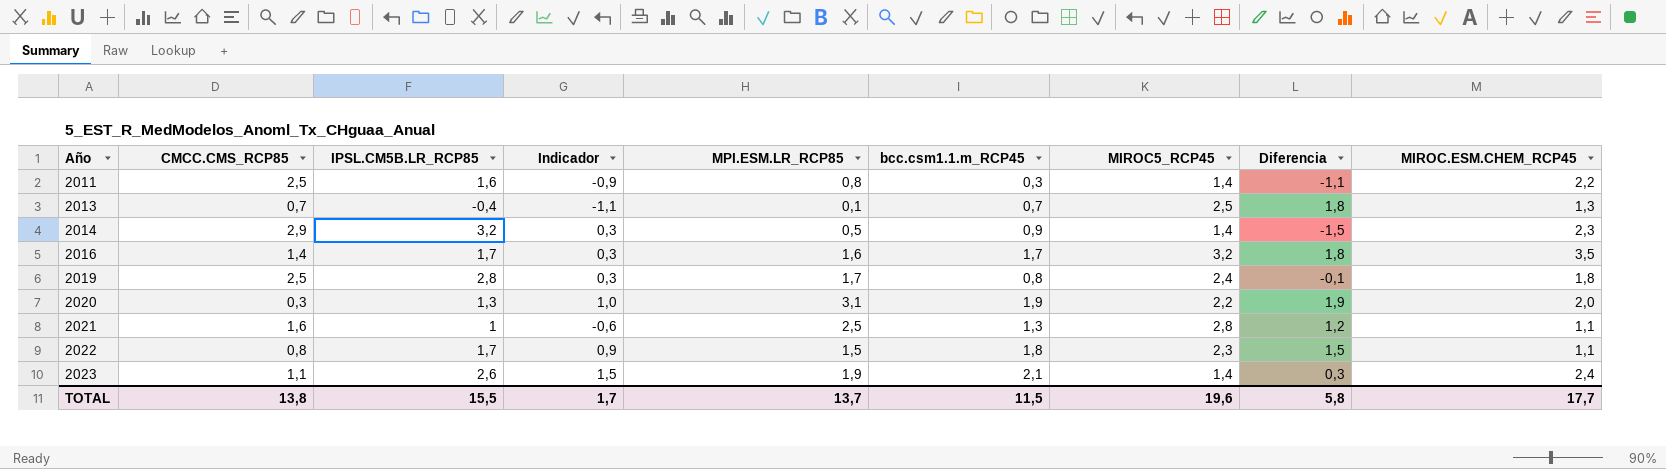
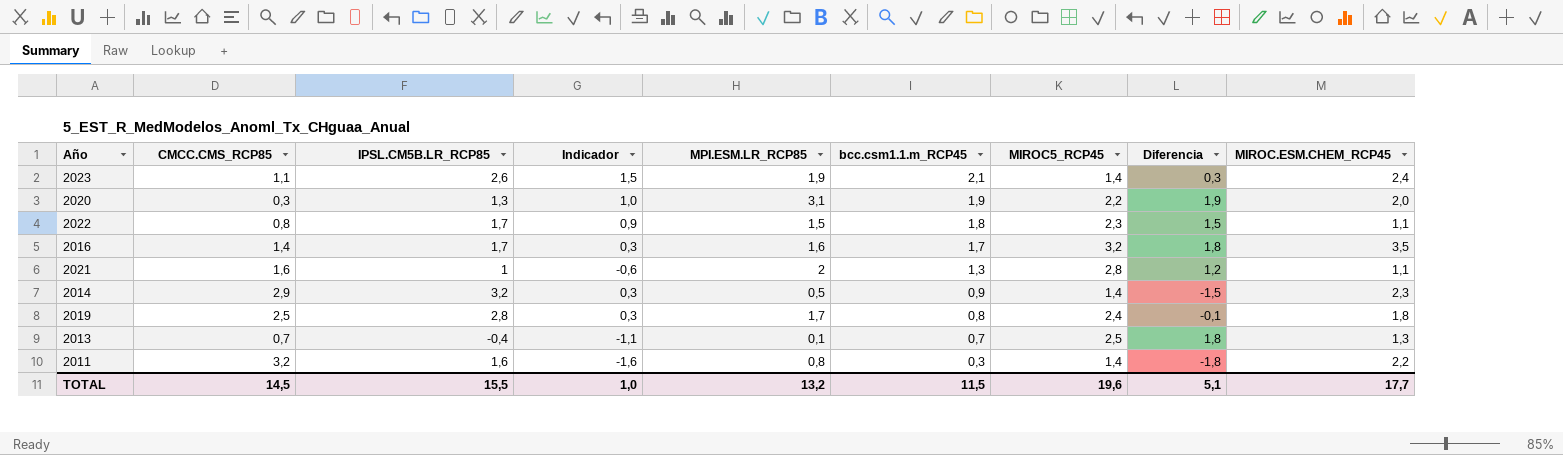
row order: Año ascending -> bcc.csm1.1.m_RCP45 descending
2021 | MPI.ESM.LR_RCP85: 2,5 -> 2
2011 | CMCC.CMS_RCP85: 2,5 -> 3,2
2011 | Indicador: -0,9 -> -1,6
2011 | Diferencia: -1,1 -> -1,8
TOTAL | CMCC.CMS_RCP85: 13,8 -> 14,5
TOTAL | Indicador: 1,7 -> 1,0
TOTAL | MPI.ESM.LR_RCP85: 13,7 -> 13,2
TOTAL | Diferencia: 5,8 -> 5,1

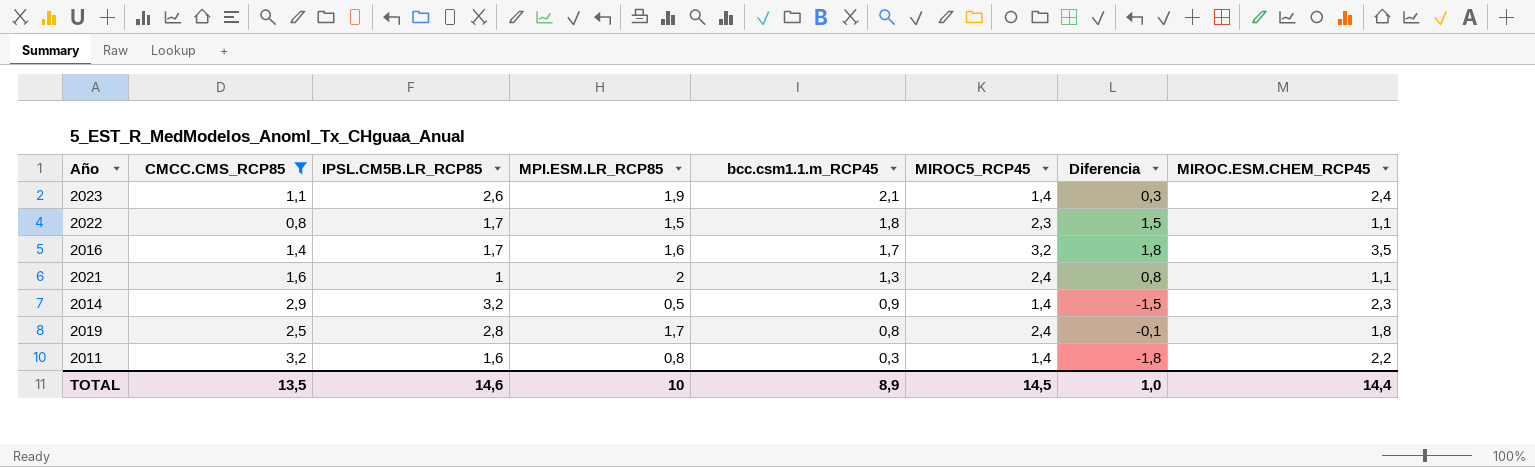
filter: none -> CMCC.CMS_RCP85 >= 0,8
column Indicador | formula: [IPSL.CM5B.LR_RCP85] - [CMCC.CMS_RCP85] -> none
2021 | MIROC5_RCP45: 2,8 -> 2,4
2021 | Diferencia: 1,2 -> 0,8
TOTAL | CMCC.CMS_RCP85: 14,5 -> 13,5
TOTAL | IPSL.CM5B.LR_RCP85: 15,5 -> 14,6
TOTAL | MPI.ESM.LR_RCP85: 13,2 -> 10
TOTAL | bcc.csm1.1.m_RCP45: 11,5 -> 8,9
TOTAL | MIROC5_RCP45: 19,6 -> 14,5
TOTAL | Diferencia: 5,1 -> 1,0
TOTAL | MIROC.ESM.CHEM_RCP45: 17,7 -> 14,4

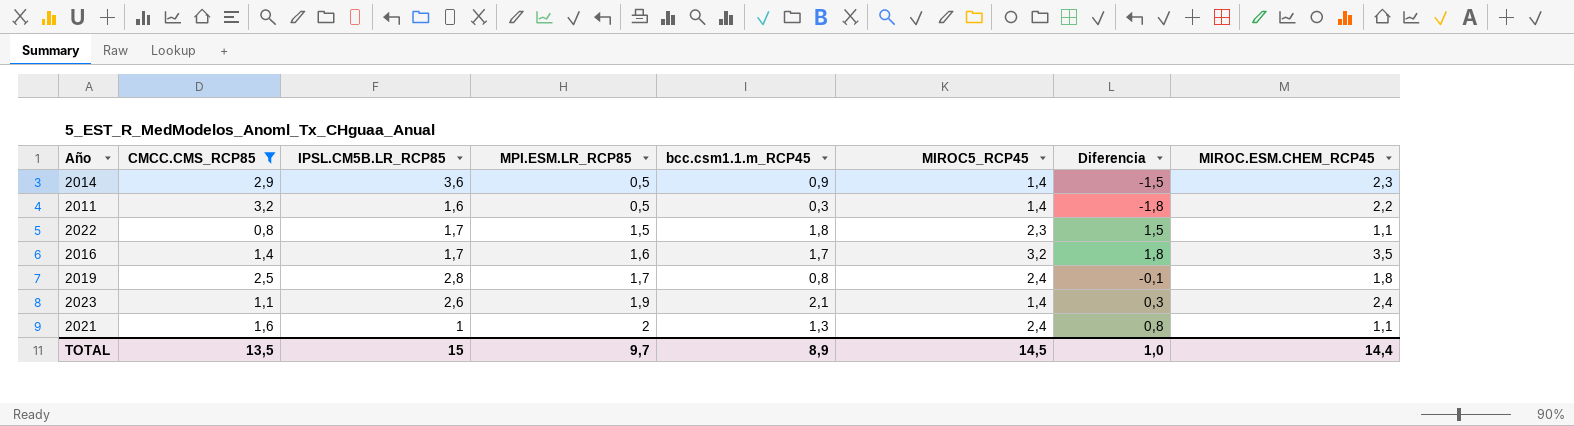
row order: bcc.csm1.1.m_RCP45 descending -> MPI.ESM.LR_RCP85 ascending
2014 | IPSL.CM5B.LR_RCP85: 3,2 -> 3,6
2011 | MPI.ESM.LR_RCP85: 0,8 -> 0,5
TOTAL | IPSL.CM5B.LR_RCP85: 14,6 -> 15
TOTAL | MPI.ESM.LR_RCP85: 10 -> 9,7

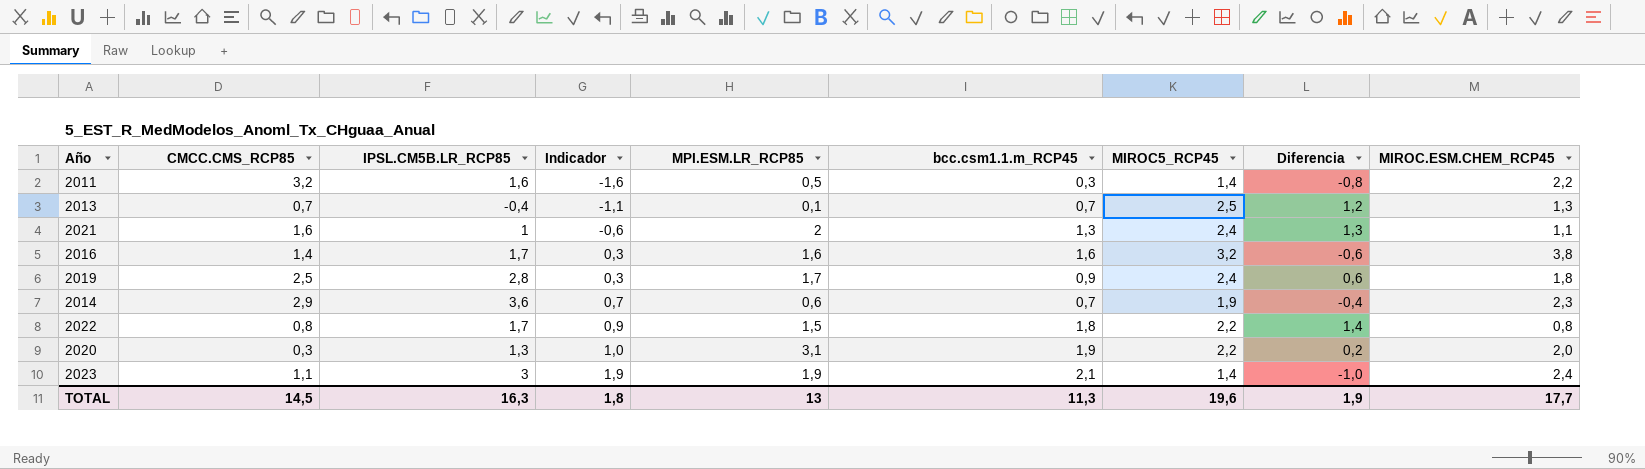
filter: CMCC.CMS_RCP85 >= 0,8 -> none
row order: MPI.ESM.LR_RCP85 ascending -> Indicador ascending
column Indicador | formula: none -> [IPSL.CM5B.LR_RCP85] - [CMCC.CMS_RCP85]
column Diferencia | formula: [MIROC5_RCP45] - [CMCC.CMS_RCP85] -> [MIROC5_RCP45] - [MIROC.ESM.CHEM_RCP45]
2016 | bcc.csm1.1.m_RCP45: 1,7 -> 1,6
2016 | MIROC.ESM.CHEM_RCP45: 3,5 -> 3,8
2019 | bcc.csm1.1.m_RCP45: 0,8 -> 0,9
2014 | MPI.ESM.LR_RCP85: 0,5 -> 0,6
2014 | bcc.csm1.1.m_RCP45: 0,9 -> 0,7
2014 | MIROC5_RCP45: 1,4 -> 1,9
2022 | MIROC5_RCP45: 2,3 -> 2,2
2022 | MIROC.ESM.CHEM_RCP45: 1,1 -> 0,8
2023 | IPSL.CM5B.LR_RCP85: 2,6 -> 3
TOTAL | CMCC.CMS_RCP85: 13,5 -> 14,5
TOTAL | IPSL.CM5B.LR_RCP85: 15 -> 16,3
TOTAL | MPI.ESM.LR_RCP85: 9,7 -> 13
TOTAL | bcc.csm1.1.m_RCP45: 8,9 -> 11,3
TOTAL | MIROC5_RCP45: 14,5 -> 19,6
TOTAL | Diferencia: 1,0 -> 1,9
TOTAL | MIROC.ESM.CHEM_RCP45: 14,4 -> 17,7

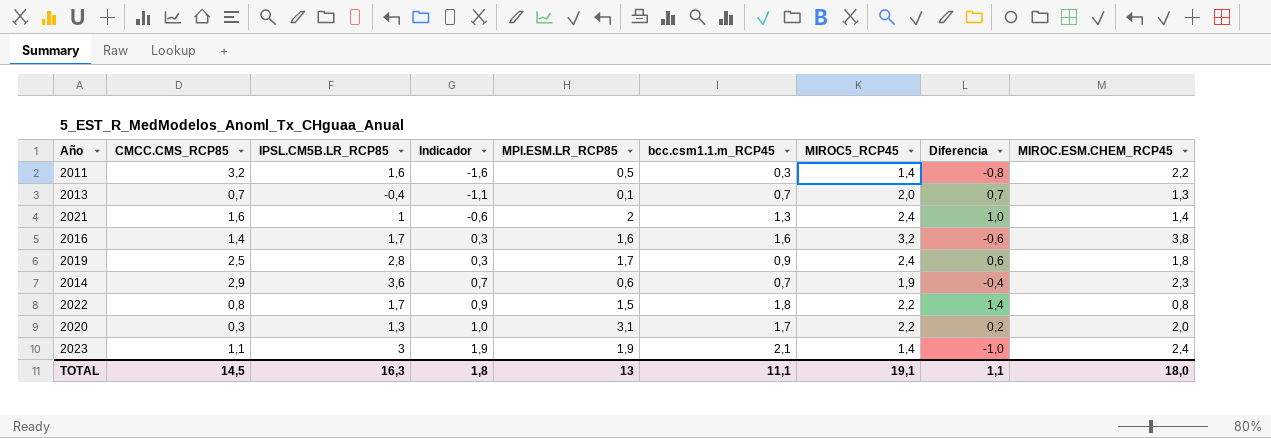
2013 | MIROC5_RCP45: 2,5 -> 2,0
2013 | Diferencia: 1,2 -> 0,7
2021 | Diferencia: 1,3 -> 1,0
2021 | MIROC.ESM.CHEM_RCP45: 1,1 -> 1,4
2020 | bcc.csm1.1.m_RCP45: 1,9 -> 1,7
TOTAL | bcc.csm1.1.m_RCP45: 11,3 -> 11,1
TOTAL | MIROC5_RCP45: 19,6 -> 19,1
TOTAL | Diferencia: 1,9 -> 1,1
TOTAL | MIROC.ESM.CHEM_RCP45: 17,7 -> 18,0

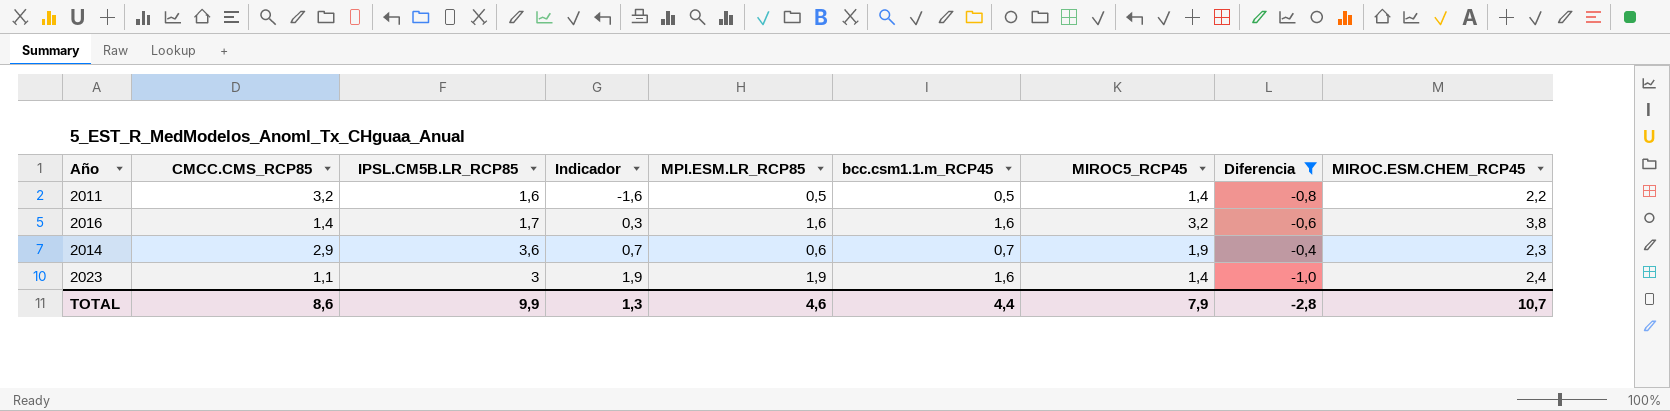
filter: none -> Diferencia <= -0,4
2011 | bcc.csm1.1.m_RCP45: 0,3 -> 0,5
2023 | bcc.csm1.1.m_RCP45: 2,1 -> 1,6
TOTAL | CMCC.CMS_RCP85: 14,5 -> 8,6
TOTAL | IPSL.CM5B.LR_RCP85: 16,3 -> 9,9
TOTAL | Indicador: 1,8 -> 1,3
TOTAL | MPI.ESM.LR_RCP85: 13 -> 4,6
TOTAL | bcc.csm1.1.m_RCP45: 11,1 -> 4,4
TOTAL | MIROC5_RCP45: 19,1 -> 7,9
TOTAL | Diferencia: 1,1 -> -2,8
TOTAL | MIROC.ESM.CHEM_RCP45: 18,0 -> 10,7

